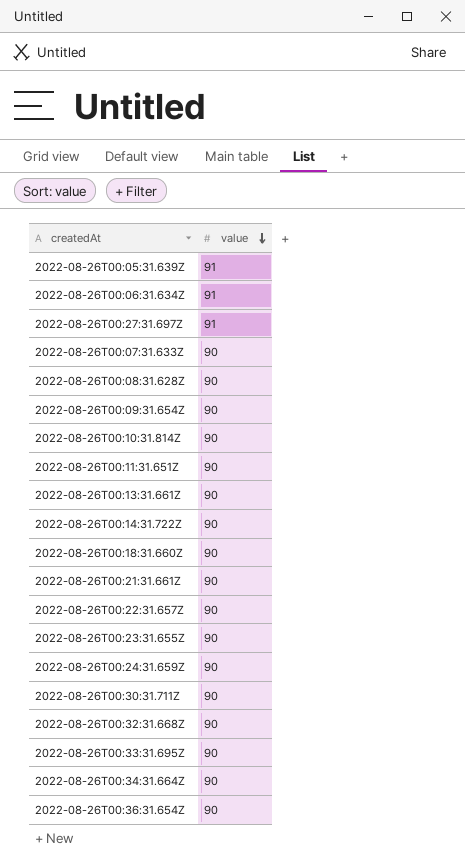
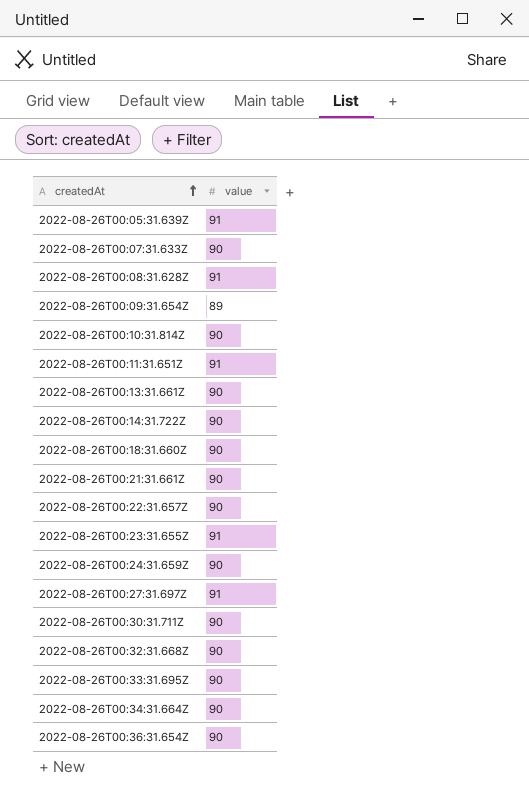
row order: value descending -> createdAt ascending
row 2022-08-26T00:06:31.634Z: 91 -> none
2022-08-26T00:08:31.628Z | value: 90 -> 91
2022-08-26T00:09:31.654Z | value: 90 -> 89
2022-08-26T00:11:31.651Z | value: 90 -> 91
2022-08-26T00:23:31.655Z | value: 90 -> 91

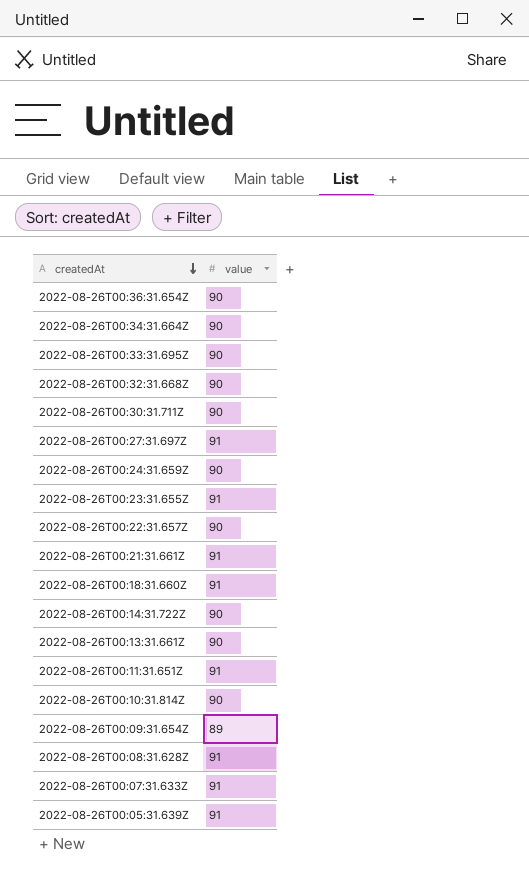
row order: createdAt ascending -> createdAt descending
2022-08-26T00:21:31.661Z | value: 90 -> 91
2022-08-26T00:18:31.660Z | value: 90 -> 91
2022-08-26T00:07:31.633Z | value: 90 -> 91

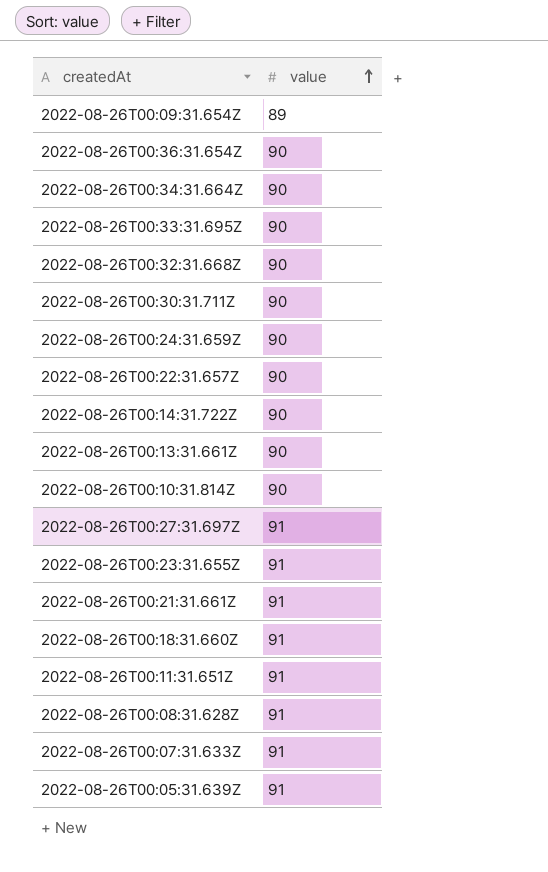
row order: createdAt descending -> value ascending

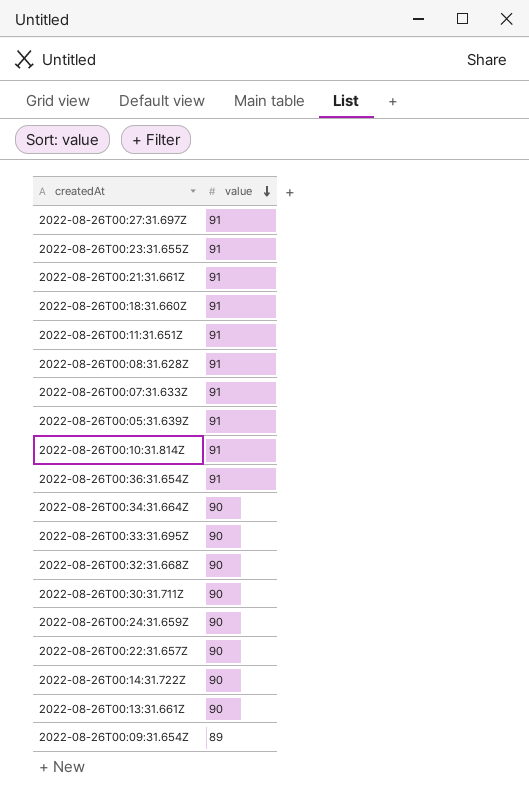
row order: value ascending -> value descending
2022-08-26T00:10:31.814Z | value: 90 -> 91
2022-08-26T00:36:31.654Z | value: 90 -> 91

